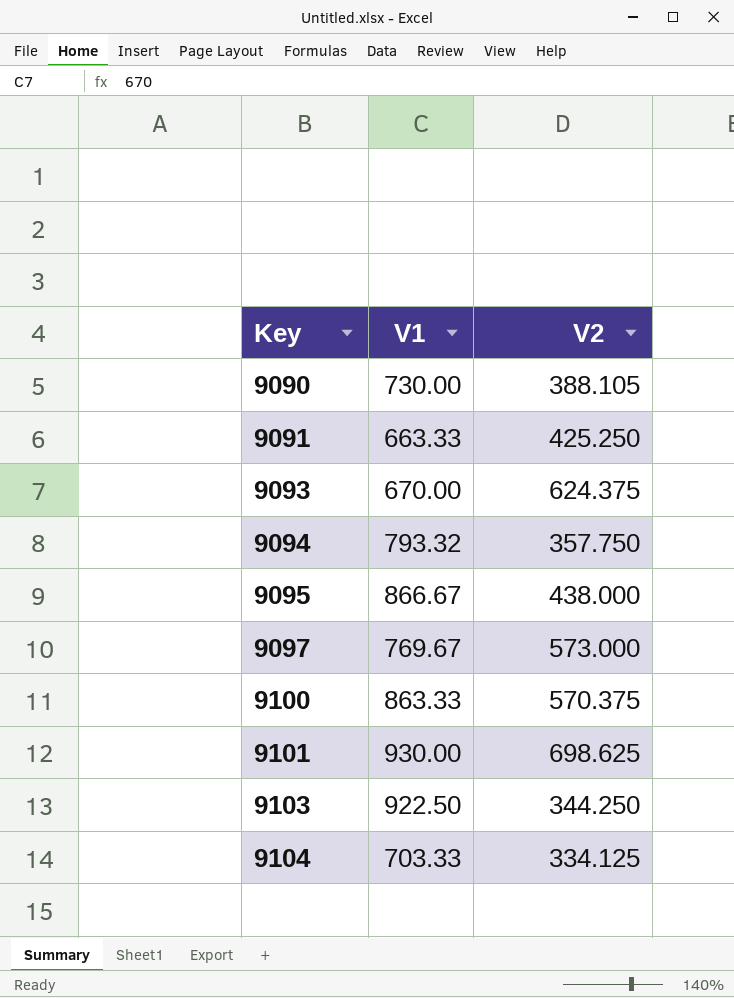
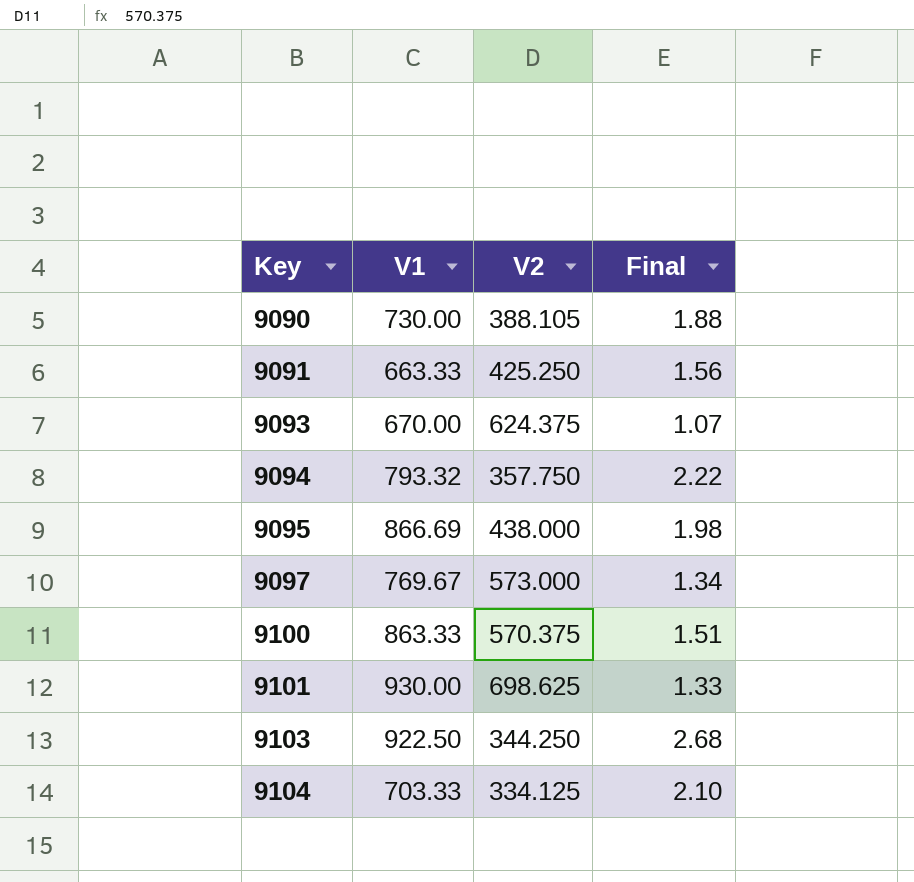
column Final | formula: none -> [V1] / [V2]
9095 | V1: 866.67 -> 866.69

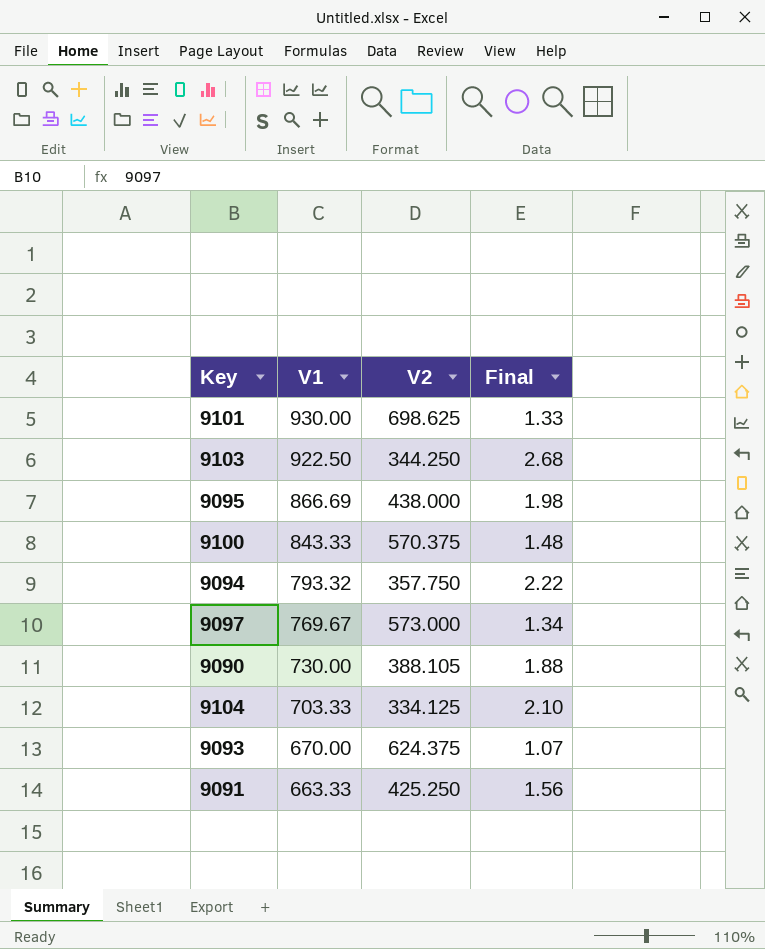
row order: Key ascending -> V1 descending
9100 | V1: 863.33 -> 843.33
9100 | Final: 1.51 -> 1.48

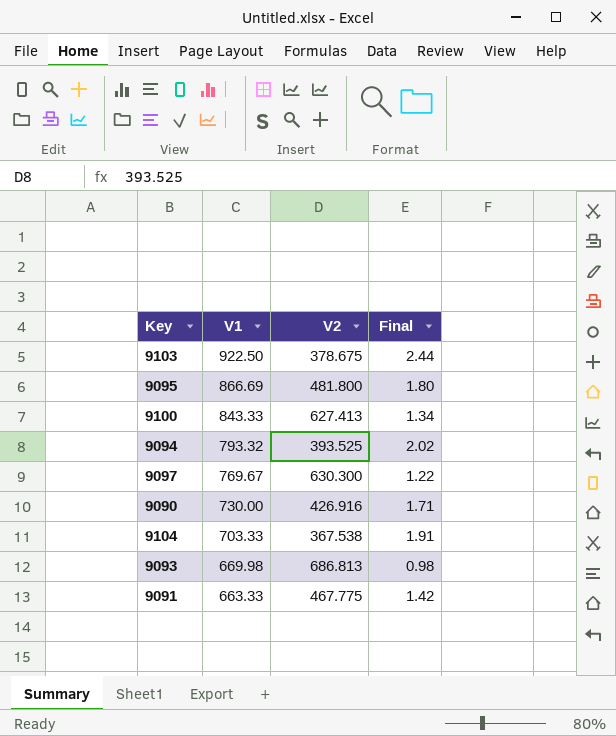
row 9101: 930.00 | 698.625 | 1.33 -> none
9103 | V2: 344.250 -> 378.675
9103 | Final: 2.68 -> 2.44
9095 | V2: 438.000 -> 481.800
9095 | Final: 1.98 -> 1.80
9100 | V2: 570.375 -> 627.413
9100 | Final: 1.48 -> 1.34
9094 | V2: 357.750 -> 393.525
9094 | Final: 2.22 -> 2.02
9097 | V2: 573.000 -> 630.300
9097 | Final: 1.34 -> 1.22
9090 | V2: 388.105 -> 426.916
9090 | Final: 1.88 -> 1.71
9104 | V2: 334.125 -> 367.538
9104 | Final: 2.10 -> 1.91
9093 | V1: 670.00 -> 669.98
9093 | V2: 624.375 -> 686.813
9093 | Final: 1.07 -> 0.98
9091 | V2: 425.250 -> 467.775
9091 | Final: 1.56 -> 1.42

